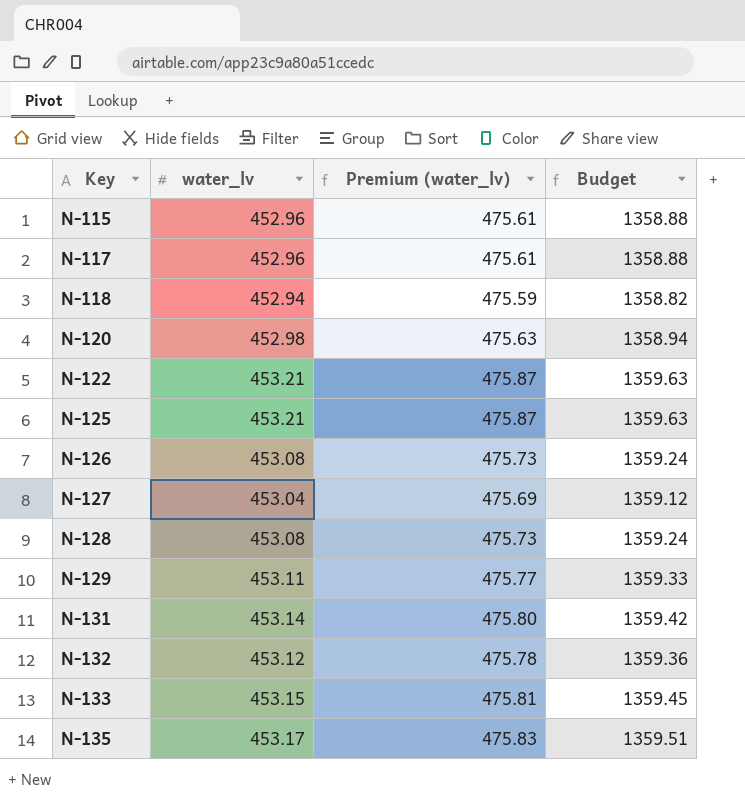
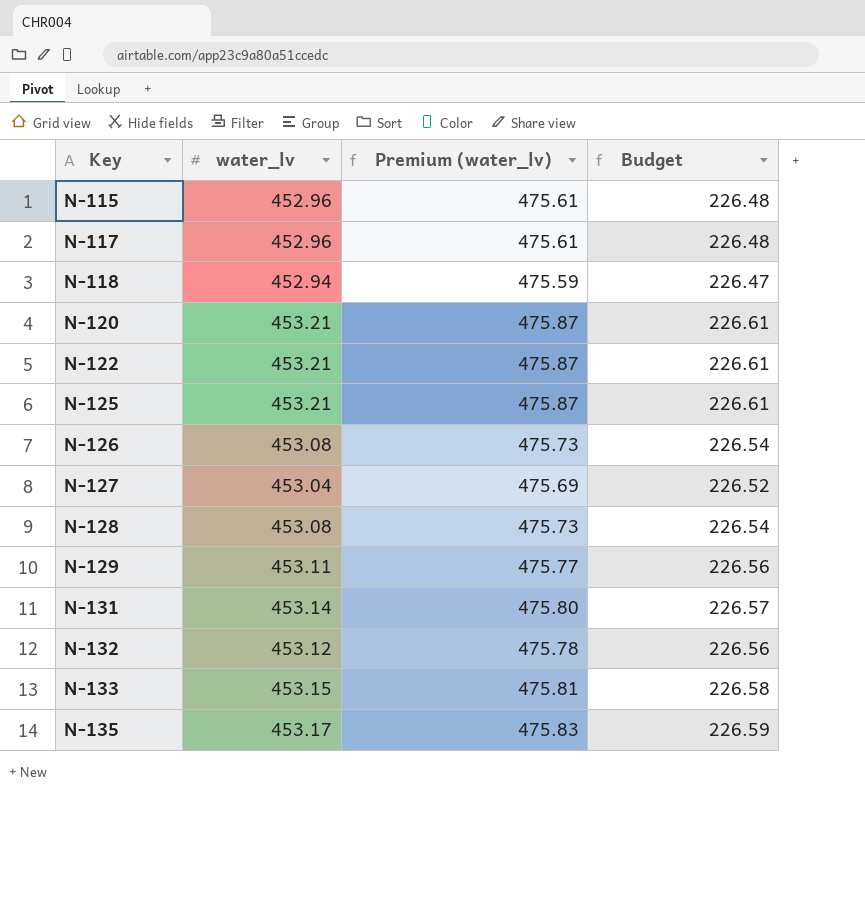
column Budget | formula: [water_lv] * 3 -> [water_lv] * 0.5
N-120 | water_lv: 452.98 -> 453.21
N-120 | Premium (water_lv): 475.63 -> 475.87

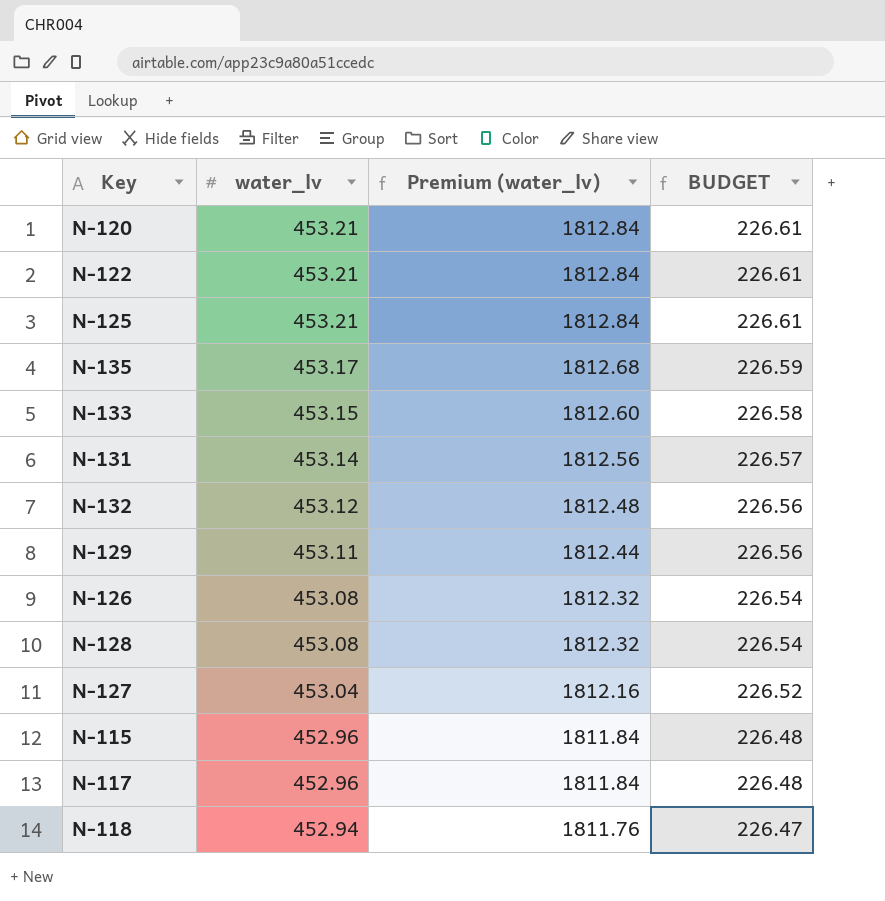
row order: Key ascending -> water_lv descending
column Premium (water_lv) | formula: [water_lv] * 1.05 -> [water_lv] * 4
column name: Budget -> BUDGET

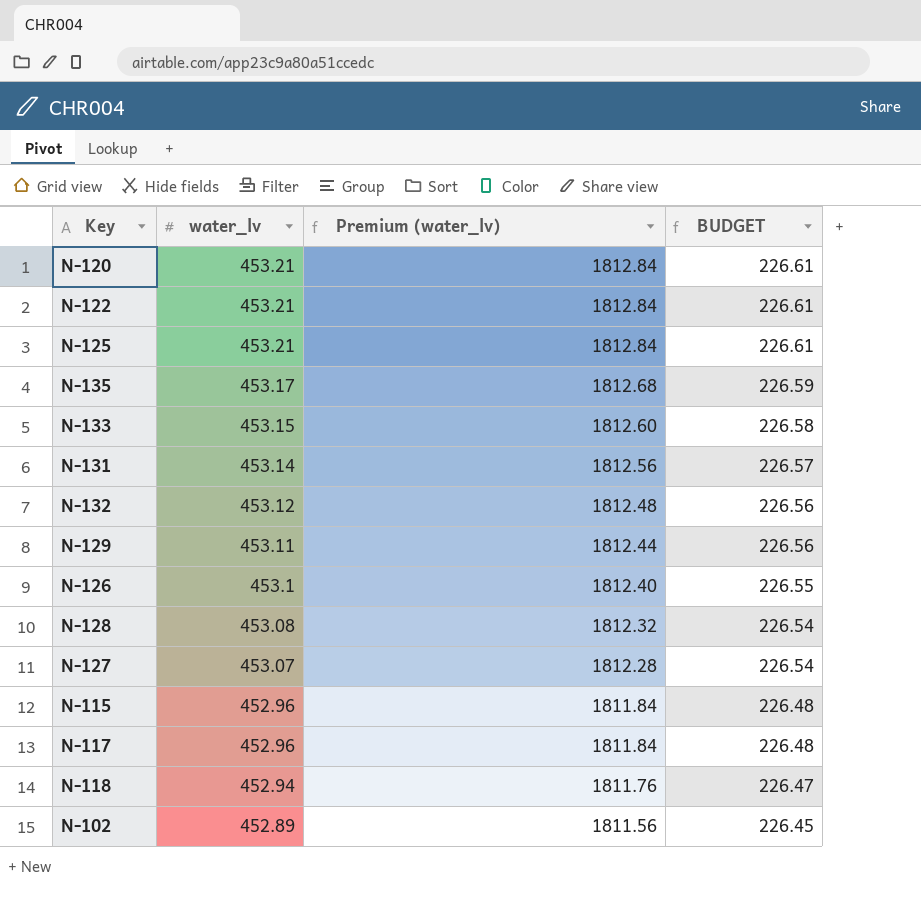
N-126 | water_lv: 453.08 -> 453.1
N-126 | Premium (water_lv): 1812.32 -> 1812.40
N-126 | BUDGET: 226.54 -> 226.55
N-127 | water_lv: 453.04 -> 453.07
N-127 | Premium (water_lv): 1812.16 -> 1812.28
N-127 | BUDGET: 226.52 -> 226.54
row N-102: none -> 452.89 | 1811.56 | 226.45

